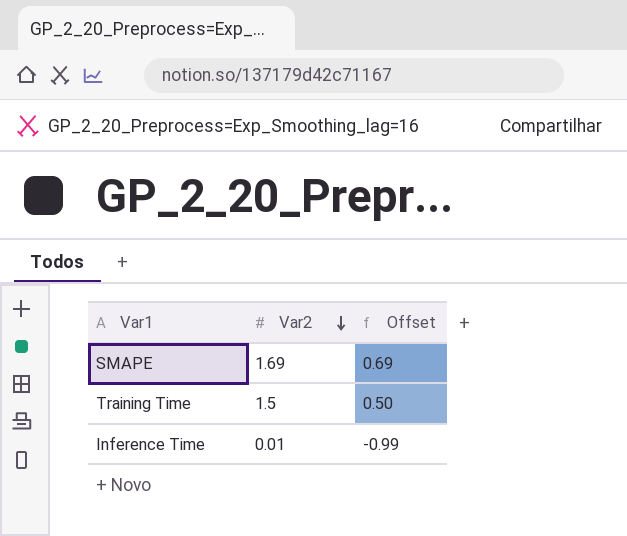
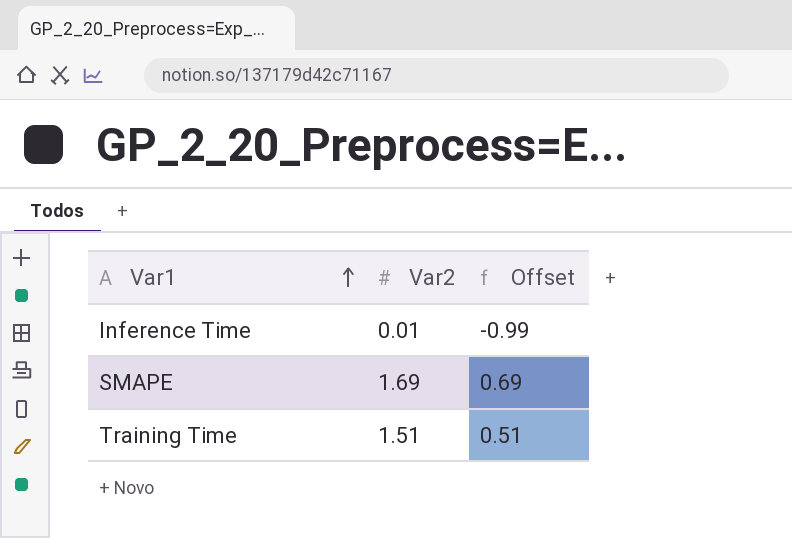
row order: Var2 descending -> Var1 ascending
Training Time | Var2: 1.5 -> 1.51
Training Time | Offset: 0.50 -> 0.51

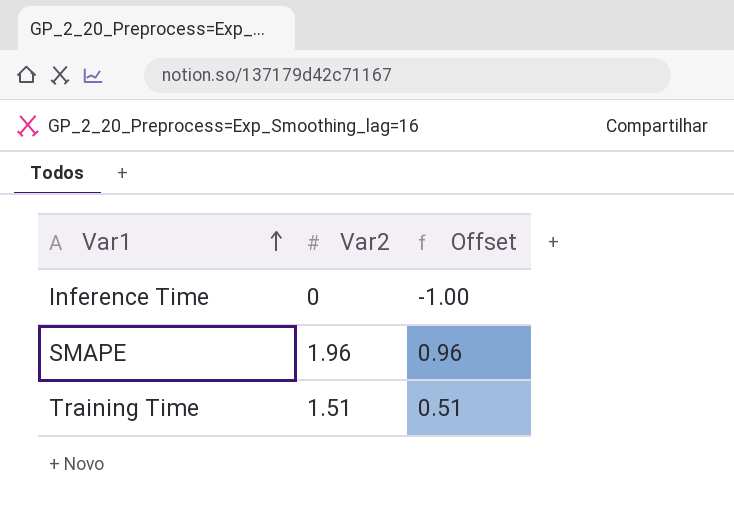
Inference Time | Var2: 0.01 -> 0
Inference Time | Offset: -0.99 -> -1.00
SMAPE | Var2: 1.69 -> 1.96
SMAPE | Offset: 0.69 -> 0.96

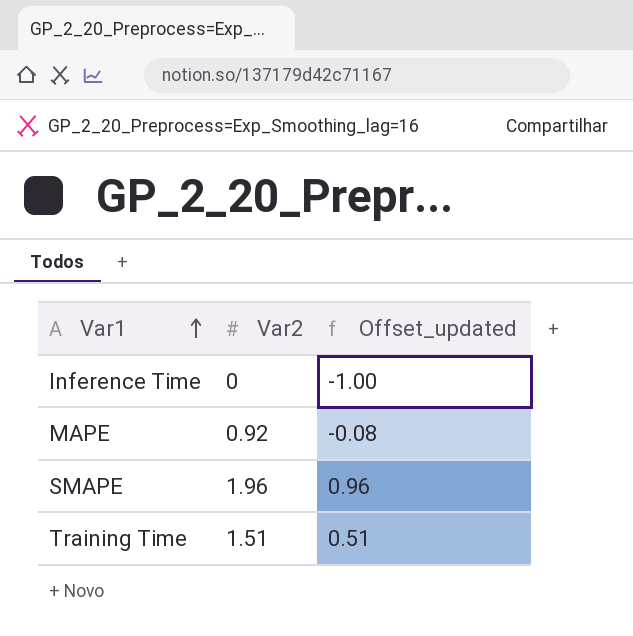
column name: Offset -> Offset_updated
row MAPE: none -> 0.92 | -0.08

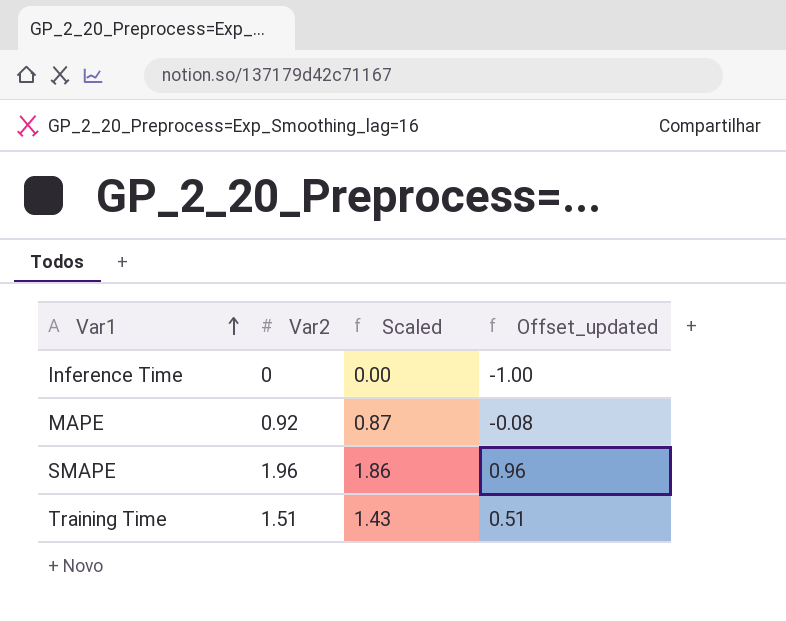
column Scaled | formula: none -> [Var2] * 0.95

